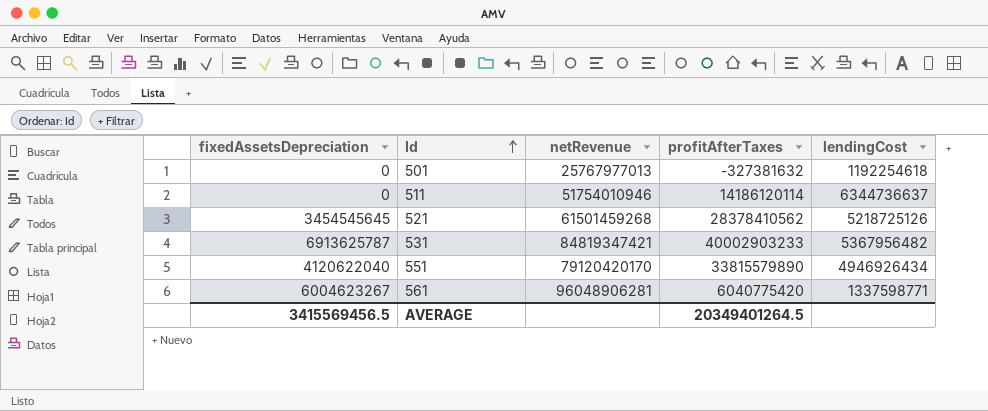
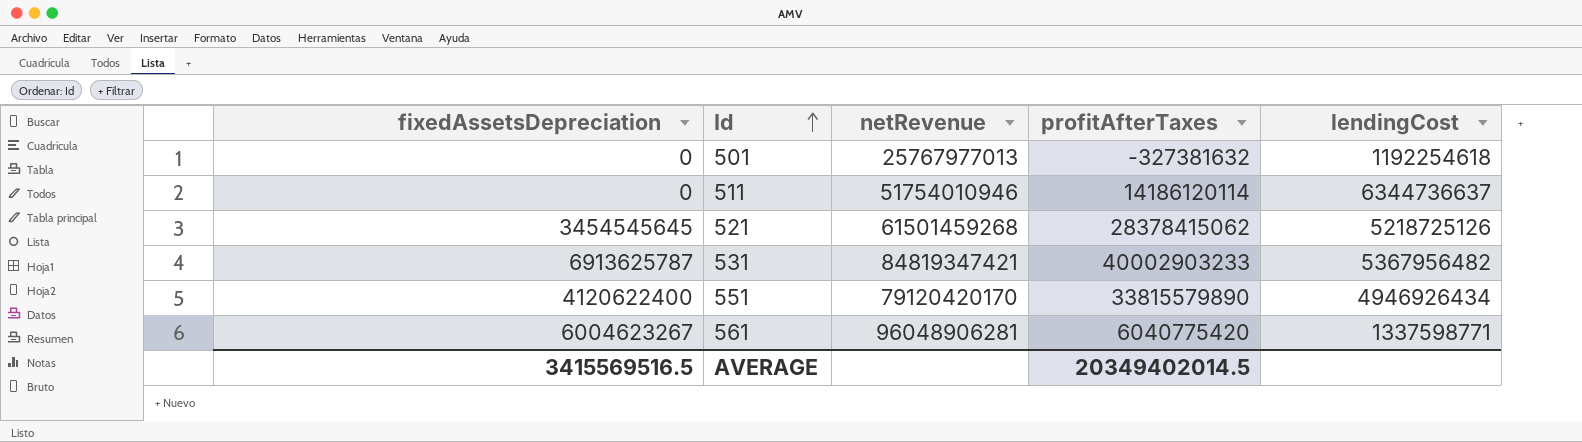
521 | profitAfterTaxes: 28378410562 -> 28378415062
551 | fixedAssetsDepreciation: 4120622040 -> 4120622400
AVERAGE | fixedAssetsDepreciation: 3415569456.5 -> 3415569516.5
AVERAGE | profitAfterTaxes: 20349401264.5 -> 20349402014.5

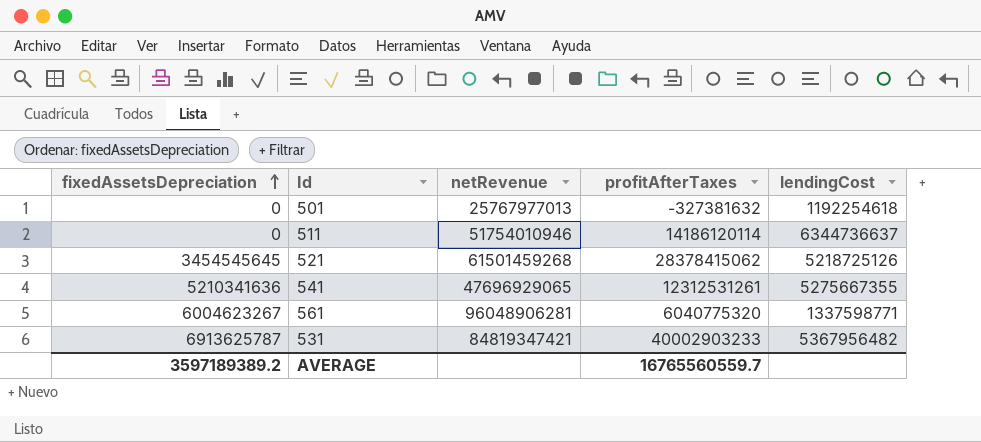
row order: Id ascending -> fixedAssetsDepreciation ascending
row 551: 4120622400 | 79120420170 | 33815579890 | 4946926434 -> none
row 541: none -> 5210341636 | 47696929065 | 12312531261 | 5275667355
561 | profitAfterTaxes: 6040775420 -> 6040775320
AVERAGE | fixedAssetsDepreciation: 3415569516.5 -> 3597189389.2
AVERAGE | profitAfterTaxes: 20349402014.5 -> 16765560559.7

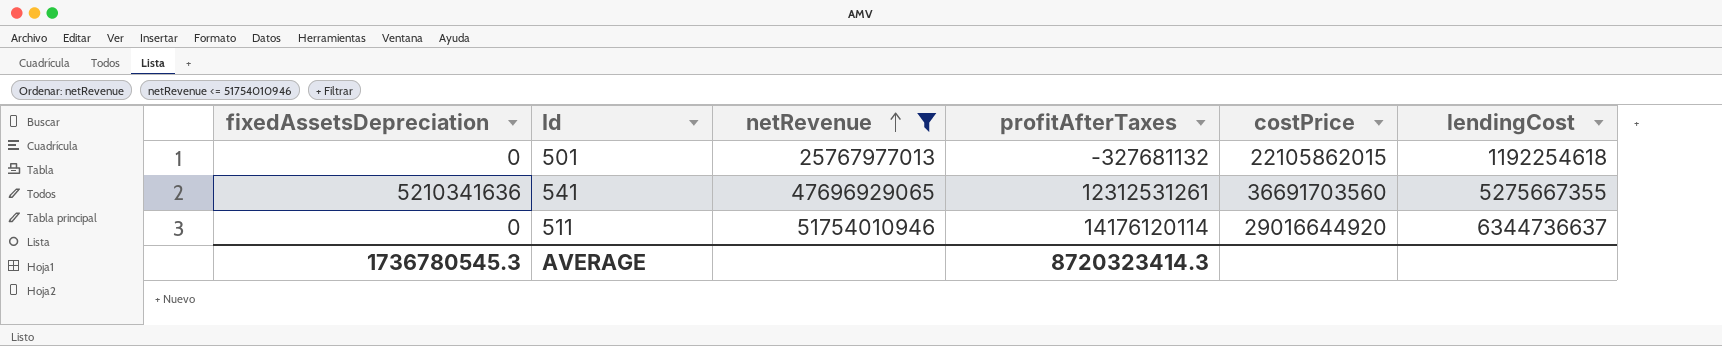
filter: none -> netRevenue <= 51754010946
row order: fixedAssetsDepreciation ascending -> netRevenue ascending
column costPrice | position: none -> 5
501 | profitAfterTaxes: -327381632 -> -327681132
511 | profitAfterTaxes: 14186120114 -> 14176120114
AVERAGE | fixedAssetsDepreciation: 3597189389.2 -> 1736780545.3
AVERAGE | profitAfterTaxes: 16765560559.7 -> 8720323414.3

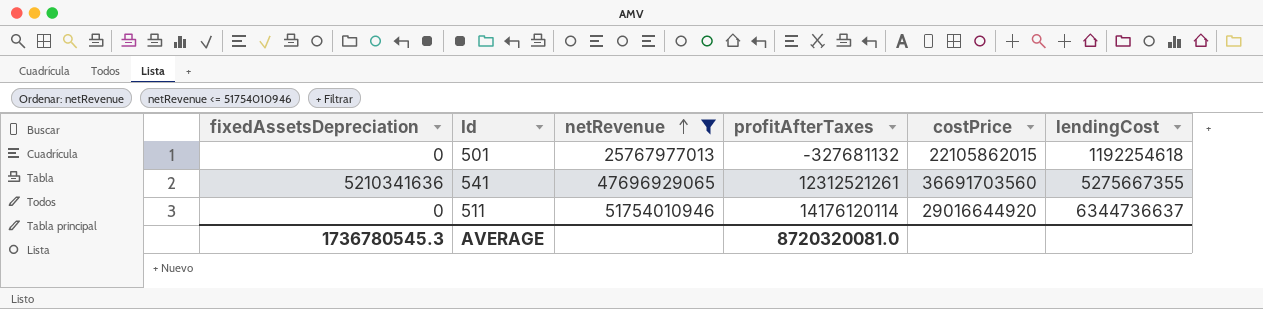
541 | profitAfterTaxes: 12312531261 -> 12312521261
AVERAGE | profitAfterTaxes: 8720323414.3 -> 8720320081.0

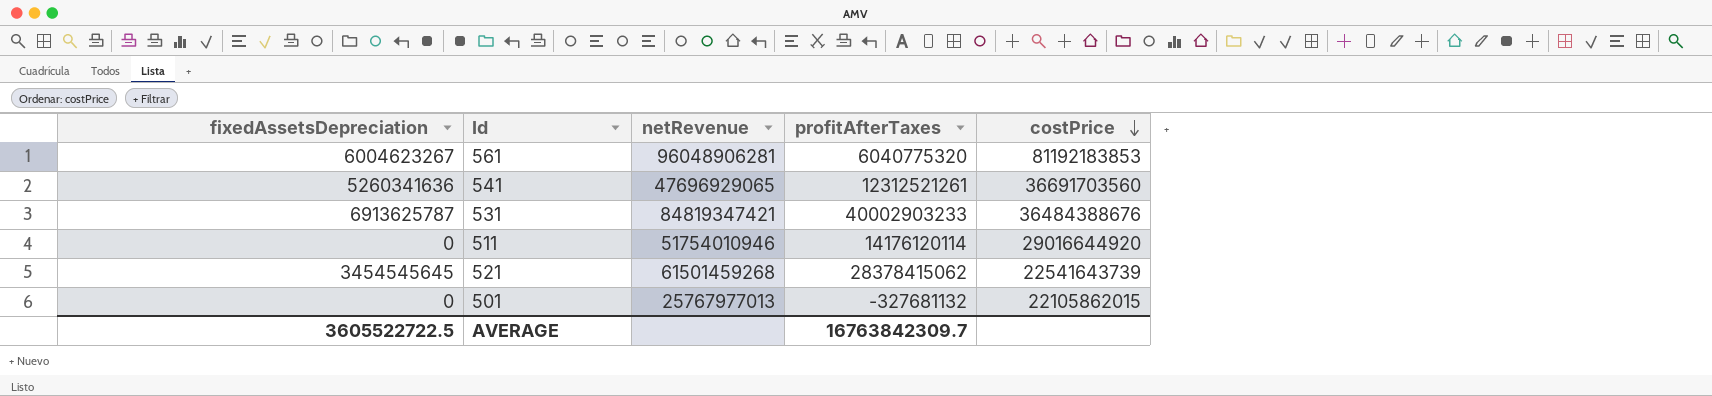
filter: netRevenue <= 51754010946 -> none
row order: netRevenue ascending -> costPrice descending
column lendingCost | position: 6 -> none
541 | fixedAssetsDepreciation: 5210341636 -> 5260341636
AVERAGE | fixedAssetsDepreciation: 1736780545.3 -> 3605522722.5
AVERAGE | profitAfterTaxes: 8720320081.0 -> 16763842309.7

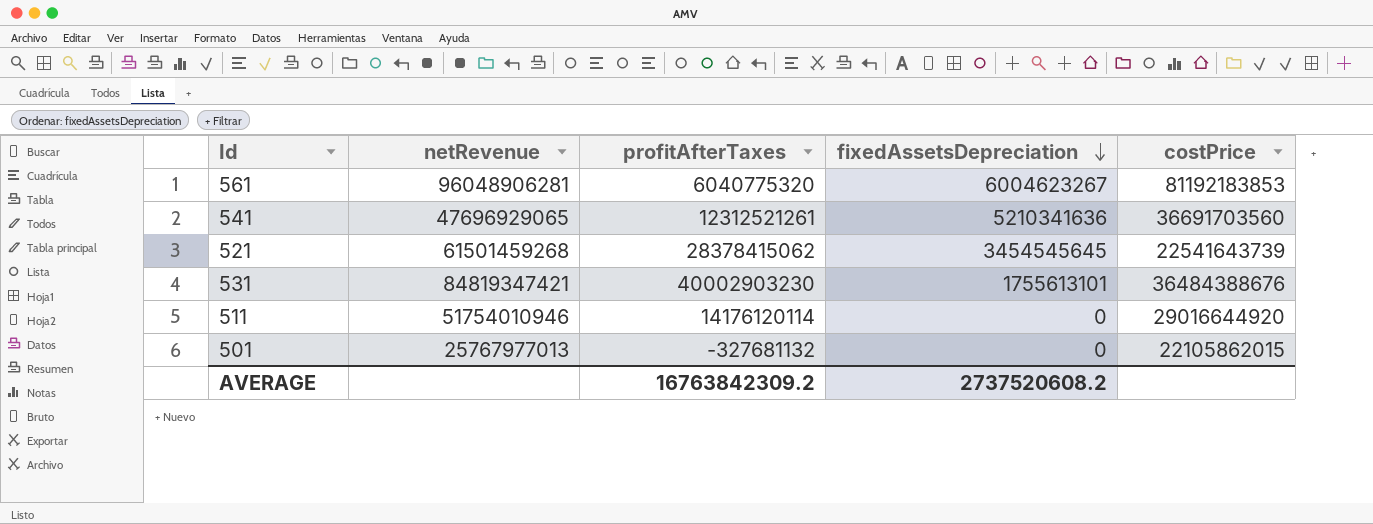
row order: costPrice descending -> fixedAssetsDepreciation descending
column fixedAssetsDepreciation | position: 1 -> 4
541 | fixedAssetsDepreciation: 5260341636 -> 5210341636
531 | profitAfterTaxes: 40002903233 -> 40002903230
531 | fixedAssetsDepreciation: 6913625787 -> 1755613101
AVERAGE | profitAfterTaxes: 16763842309.7 -> 16763842309.2
AVERAGE | fixedAssetsDepreciation: 3605522722.5 -> 2737520608.2

